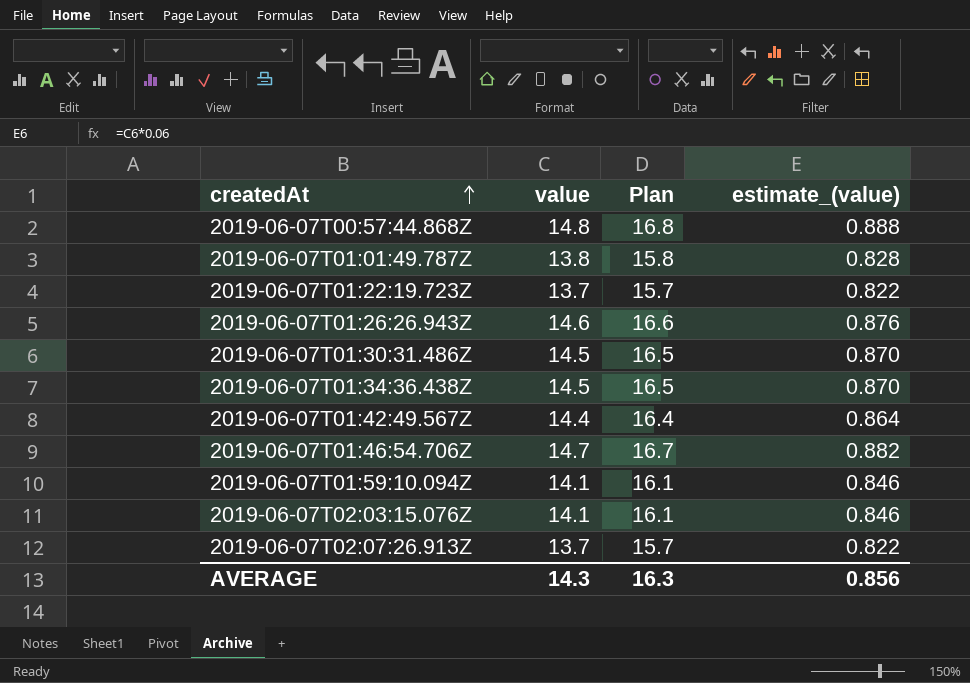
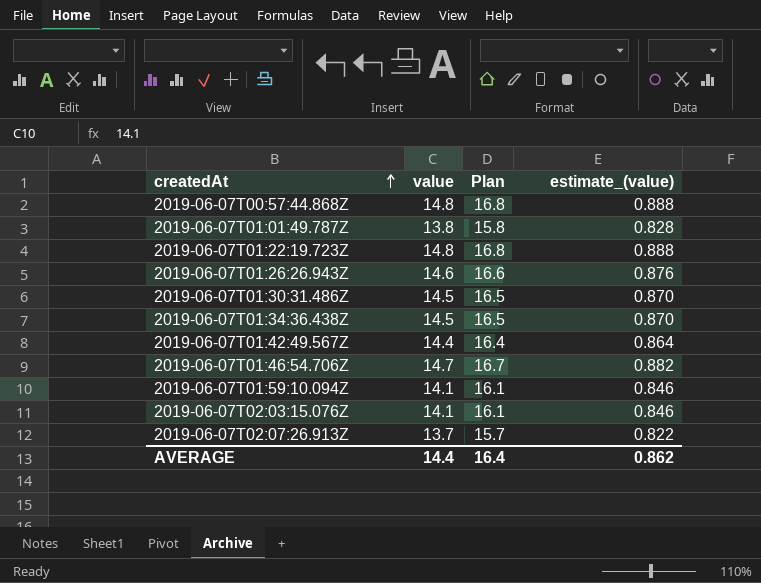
2019-06-07T01:22:19.723Z | value: 13.7 -> 14.8
2019-06-07T01:22:19.723Z | Plan: 15.7 -> 16.8
2019-06-07T01:22:19.723Z | estimate_(value): 0.822 -> 0.888
AVERAGE | value: 14.3 -> 14.4
AVERAGE | Plan: 16.3 -> 16.4
AVERAGE | estimate_(value): 0.856 -> 0.862

